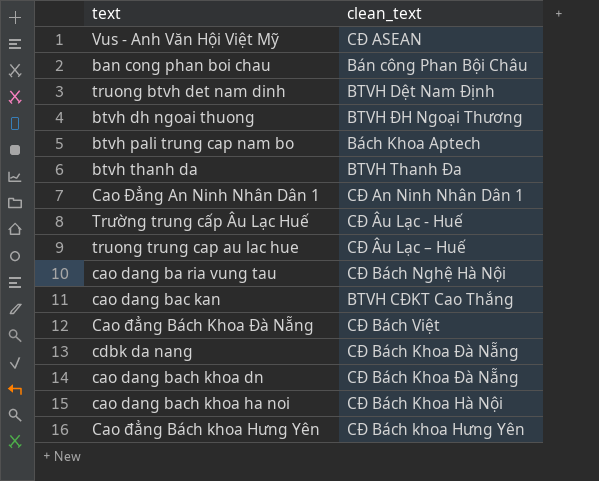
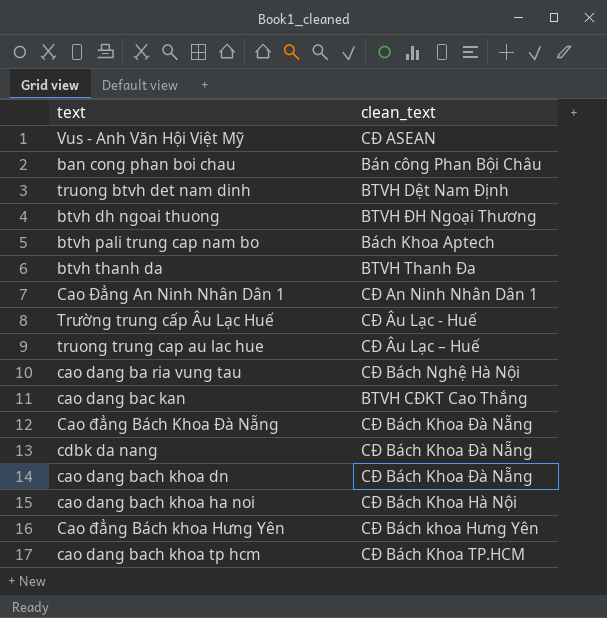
Cao đẳng Bách Khoa Đà Nẵng | clean_text: CĐ Bách Việt -> CĐ Bách Khoa Đà Nẵng
row cao dang bach khoa tp hcm: none -> CĐ Bách Khoa TP.HCM

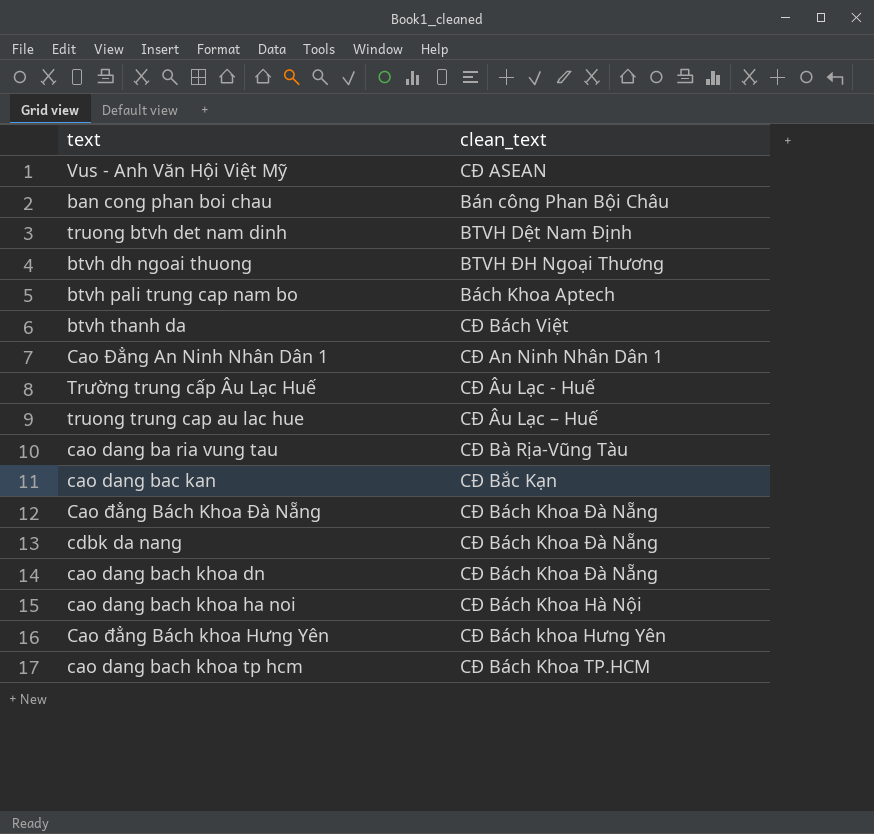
btvh thanh da | clean_text: BTVH Thanh Đa -> CĐ Bách Việt
cao dang ba ria vung tau | clean_text: CĐ Bách Nghệ Hà Nội -> CĐ Bà Rịa-Vũng Tàu
cao dang bac kan | clean_text: BTVH CĐKT Cao Thắng -> CĐ Bắc Kạn

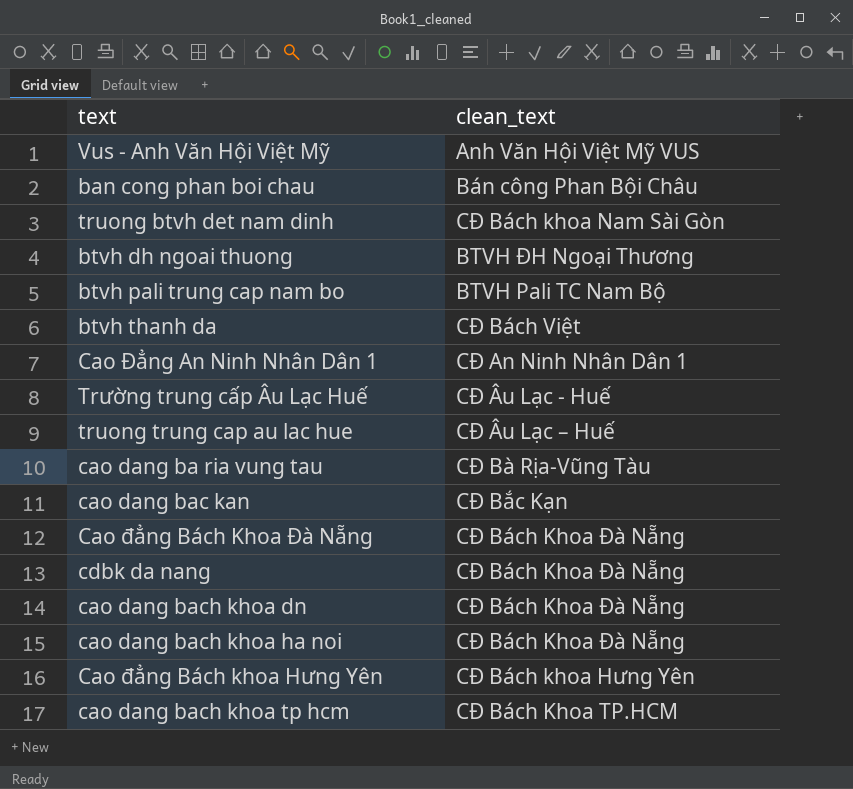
Vus - Anh Văn Hội Việt Mỹ | clean_text: CĐ ASEAN -> Anh Văn Hội Việt Mỹ VUS
truong btvh det nam dinh | clean_text: BTVH Dệt Nam Định -> CĐ Bách khoa Nam Sài Gòn
btvh pali trung cap nam bo | clean_text: Bách Khoa Aptech -> BTVH Pali TC Nam Bộ
cao dang bach khoa ha noi | clean_text: CĐ Bách Khoa Hà Nội -> CĐ Bách Khoa Đà Nẵng

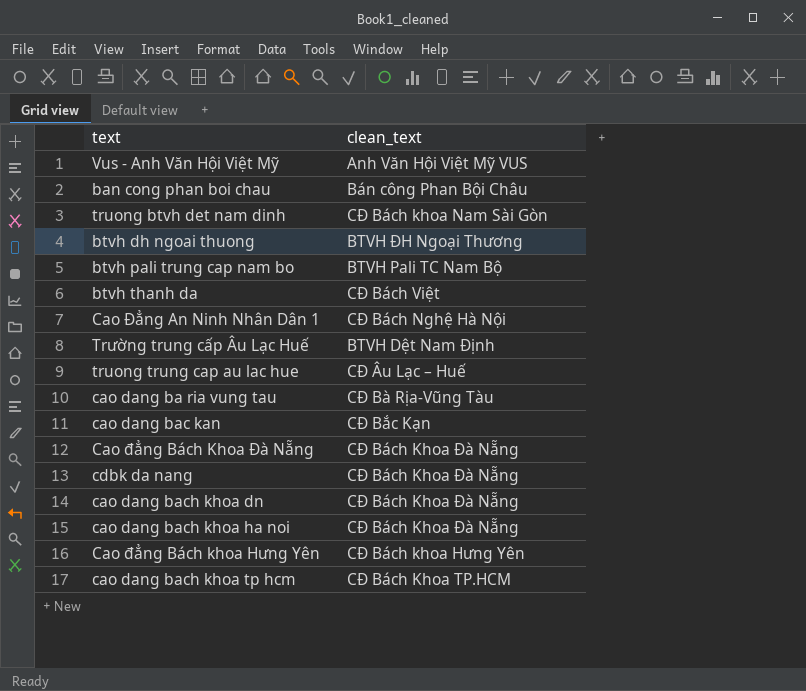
Cao Đẳng An Ninh Nhân Dân 1 | clean_text: CĐ An Ninh Nhân Dân 1 -> CĐ Bách Nghệ Hà Nội
Trường trung cấp Âu Lạc Huế | clean_text: CĐ Âu Lạc - Huế -> BTVH Dệt Nam Định

